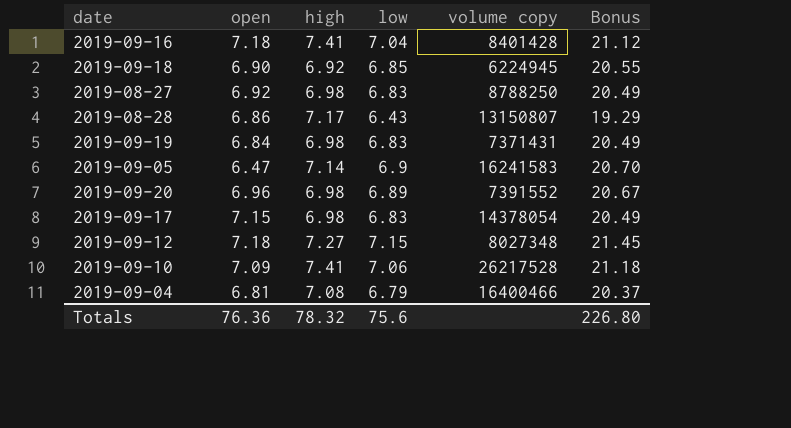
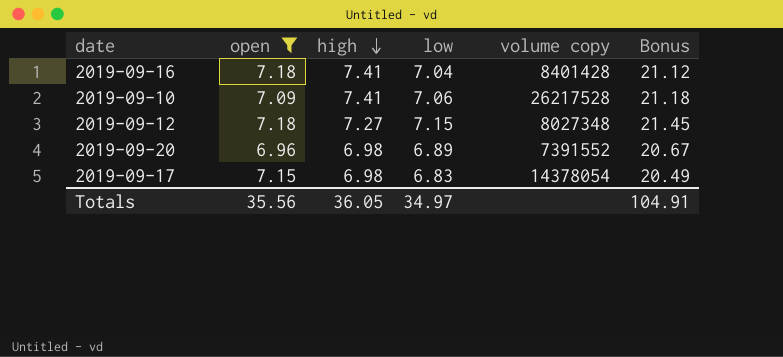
filter: none -> open >= 6.96
row order: none -> high descending
Totals | open: 76.36 -> 35.56
Totals | high: 78.32 -> 36.05
Totals | low: 75.6 -> 34.97
Totals | Bonus: 226.80 -> 104.91

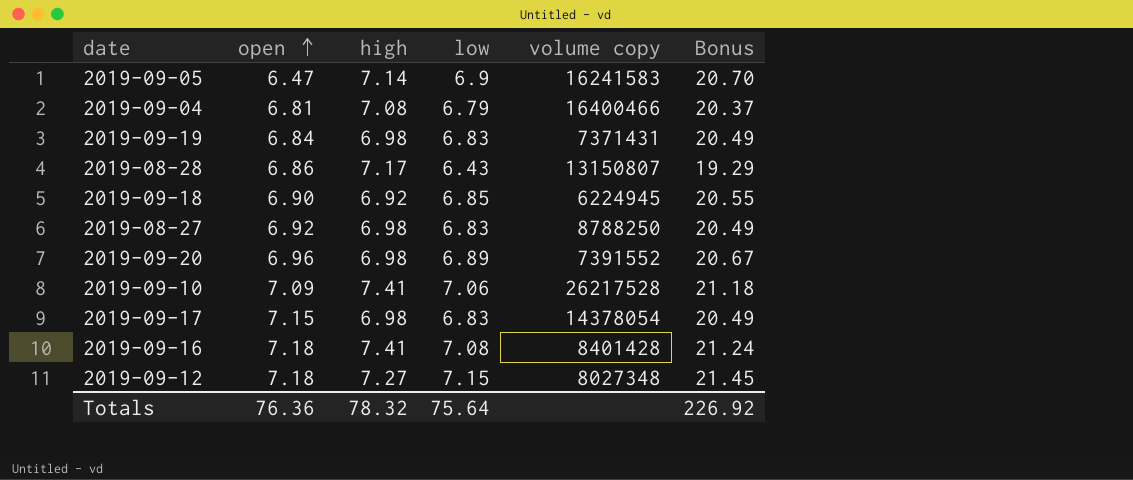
filter: open >= 6.96 -> none
row order: high descending -> open ascending
2019-09-16 | low: 7.04 -> 7.08
2019-09-16 | Bonus: 21.12 -> 21.24
Totals | open: 35.56 -> 76.36
Totals | high: 36.05 -> 78.32
Totals | low: 34.97 -> 75.64
Totals | Bonus: 104.91 -> 226.92

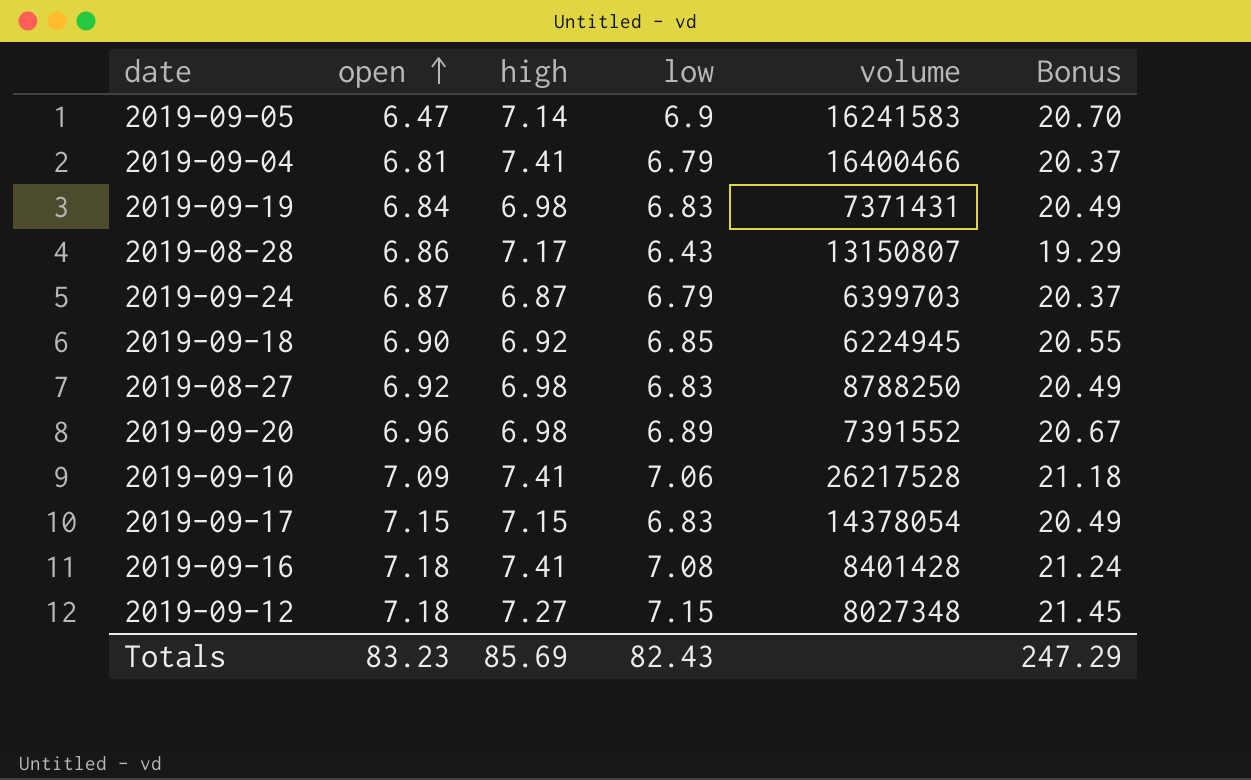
column name: volume copy -> volume
2019-09-04 | high: 7.08 -> 7.41
row 2019-09-24: none -> 6.87 | 6.87 | 6.79 | 6399703 | 20.37
2019-09-17 | high: 6.98 -> 7.15
Totals | open: 76.36 -> 83.23
Totals | high: 78.32 -> 85.69
Totals | low: 75.64 -> 82.43
Totals | Bonus: 226.92 -> 247.29

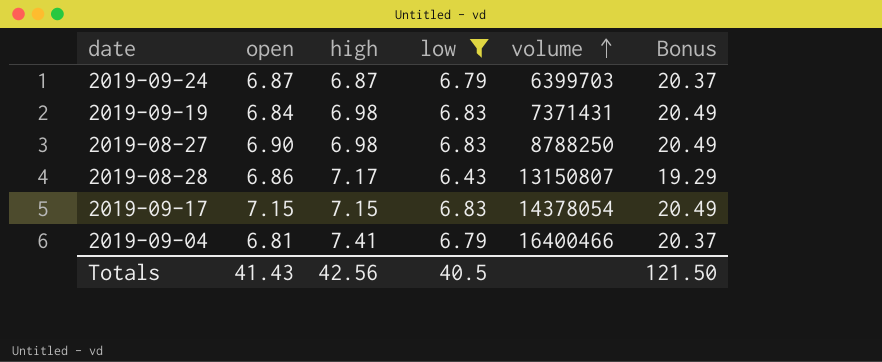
filter: none -> low <= 6.83
row order: open ascending -> volume ascending
2019-08-27 | open: 6.92 -> 6.90
Totals | open: 83.23 -> 41.43
Totals | high: 85.69 -> 42.56
Totals | low: 82.43 -> 40.5
Totals | Bonus: 247.29 -> 121.50

